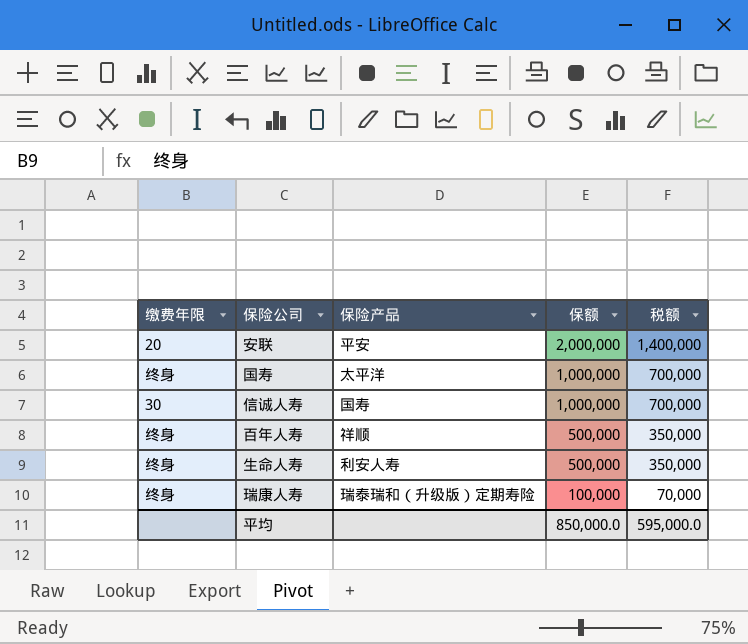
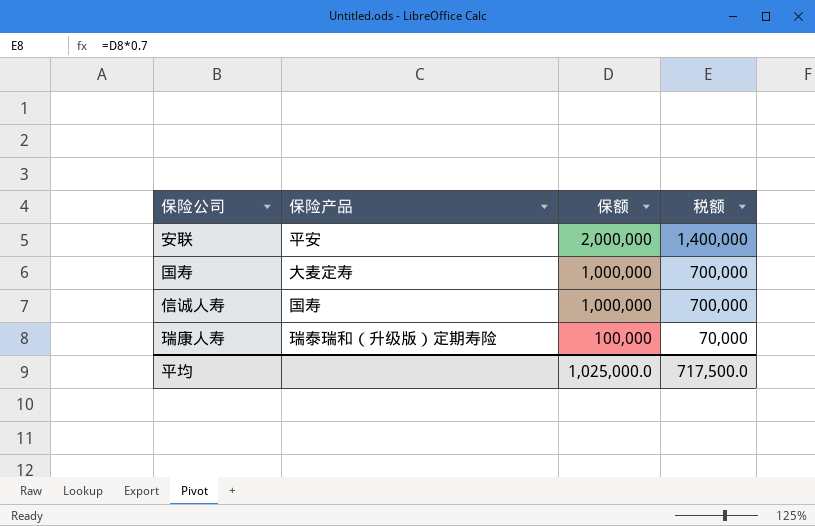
column 缴费年限 | position: 1 -> none
row 百年人寿: 终身 | 祥顺 | 500,000 | 350,000 -> none
row 生命人寿: 终身 | 利安人寿 | 500,000 | 350,000 -> none
国寿 | 保险产品: 太平洋 -> 大麦定寿
平均 | 保额: 850,000.0 -> 1,025,000.0
平均 | 税额: 595,000.0 -> 717,500.0

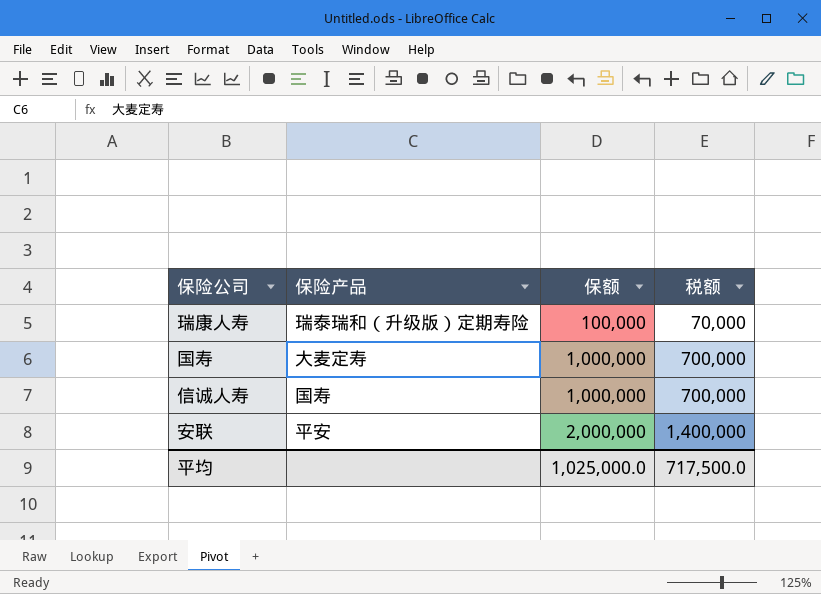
row order: 保额 descending -> 保额 ascending

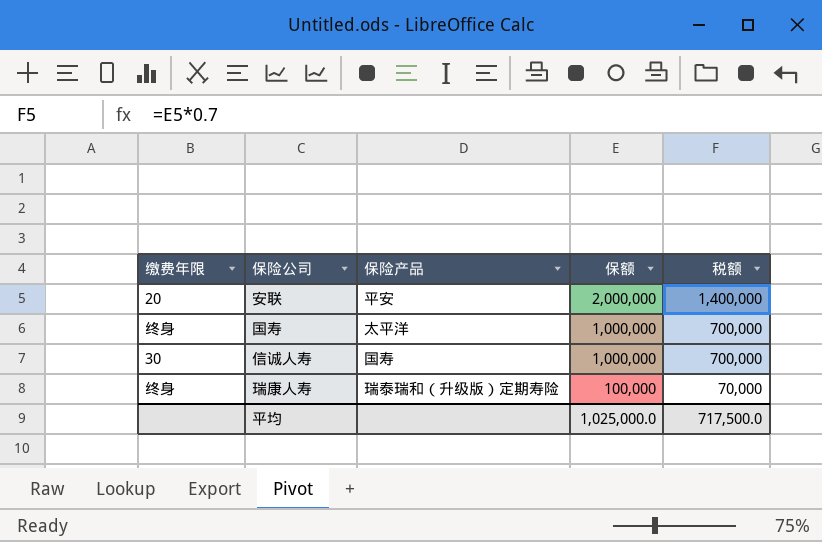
row order: 保额 ascending -> 保额 descending
column 缴费年限 | position: none -> 1
国寿 | 保险产品: 大麦定寿 -> 太平洋

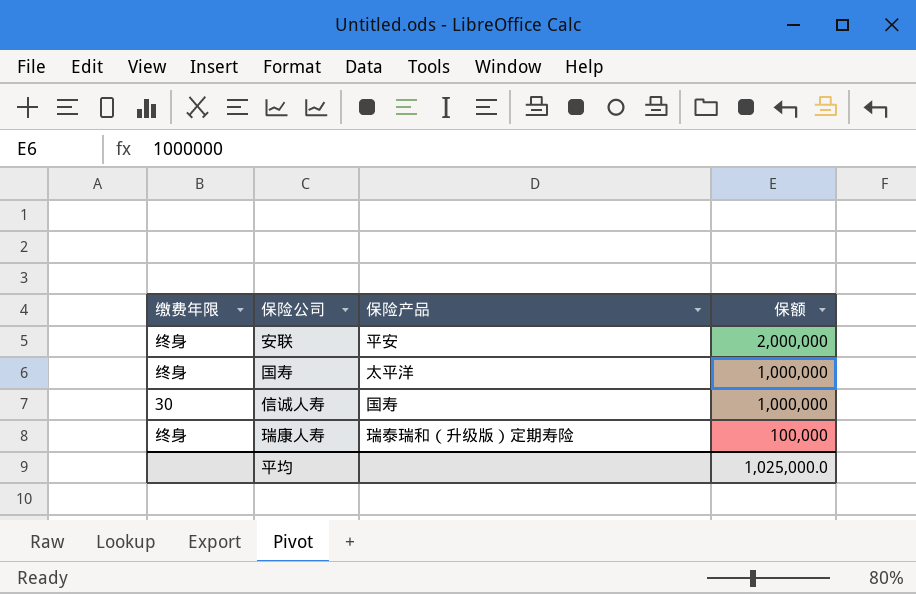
column 税额 | formula: [保额] * 0.7 -> none
安联 | 缴费年限: 20 -> 终身

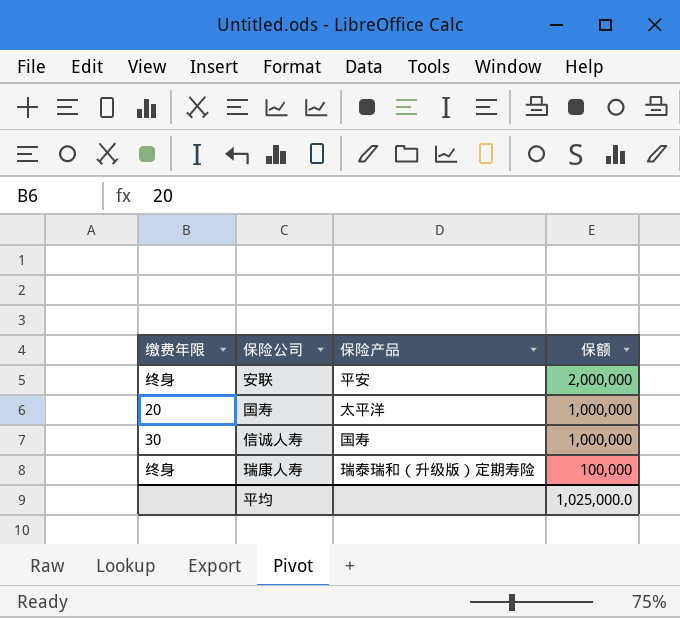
国寿 | 缴费年限: 终身 -> 20

